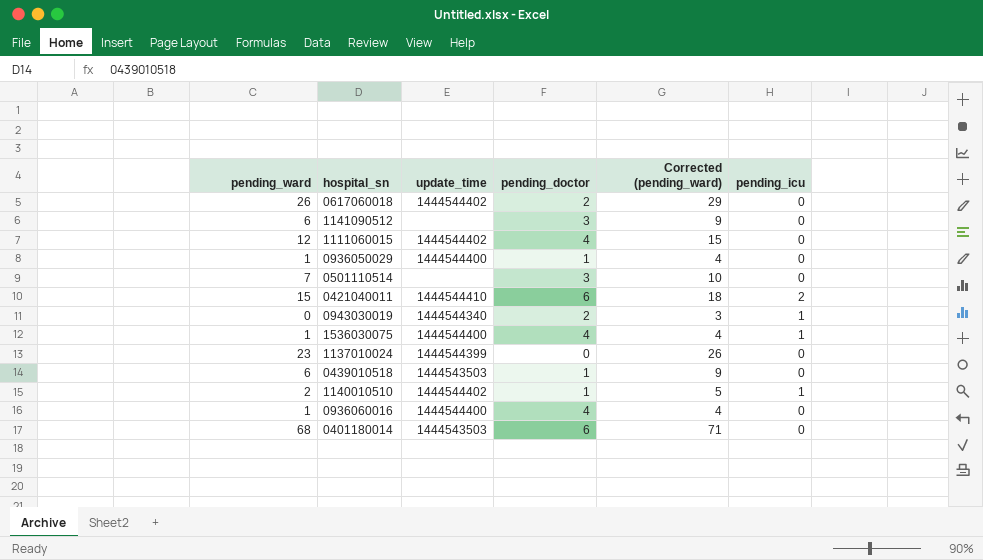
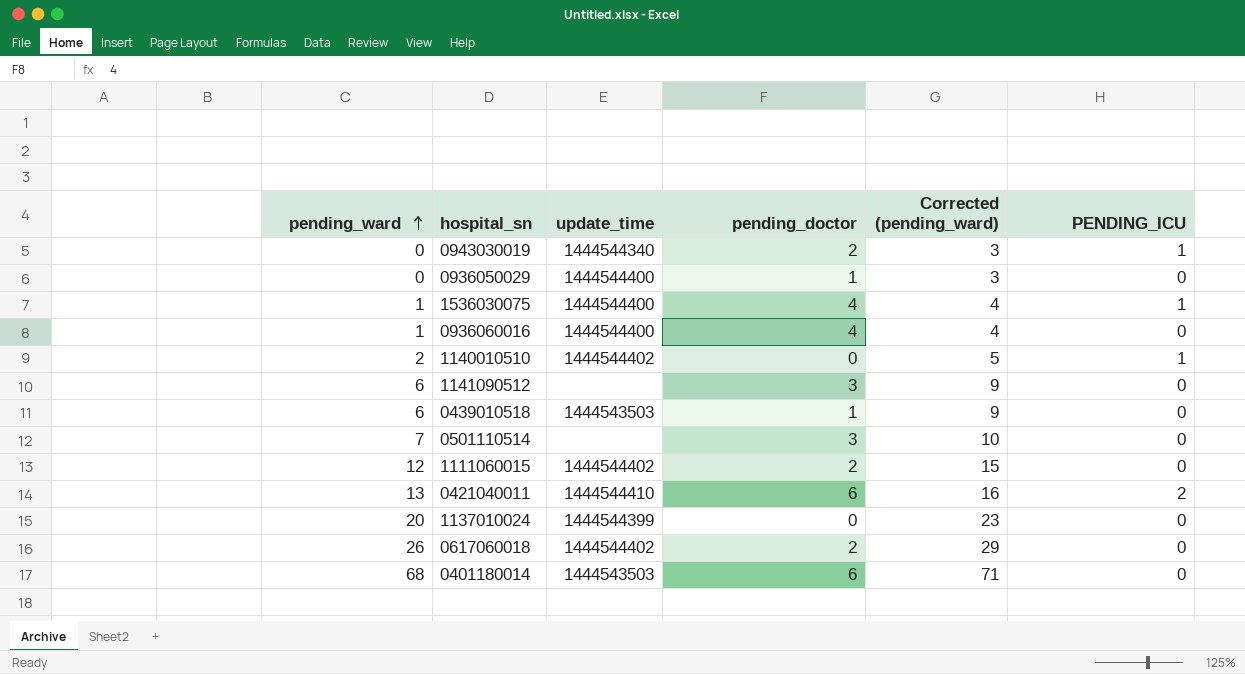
row order: none -> pending_ward ascending
column name: pending_icu -> PENDING_ICU
0936050029 | pending_ward: 1 -> 0
0936050029 | Corrected (pending_ward): 4 -> 3
1140010510 | pending_doctor: 1 -> 0
1111060015 | pending_doctor: 4 -> 2
0421040011 | pending_ward: 15 -> 13
0421040011 | Corrected (pending_ward): 18 -> 16
1137010024 | pending_ward: 23 -> 20
1137010024 | Corrected (pending_ward): 26 -> 23

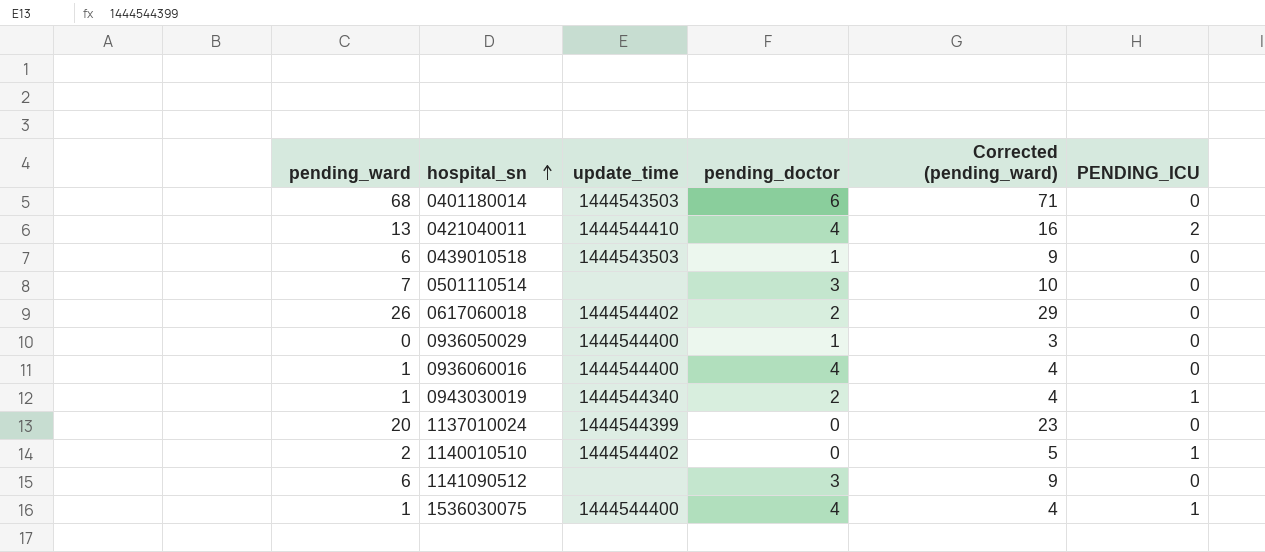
row order: pending_ward ascending -> hospital_sn ascending
row 1111060015: 12 | 1444544402 | 2 | 15 | 0 -> none
0421040011 | pending_doctor: 6 -> 4
0943030019 | pending_ward: 0 -> 1
0943030019 | Corrected (pending_ward): 3 -> 4

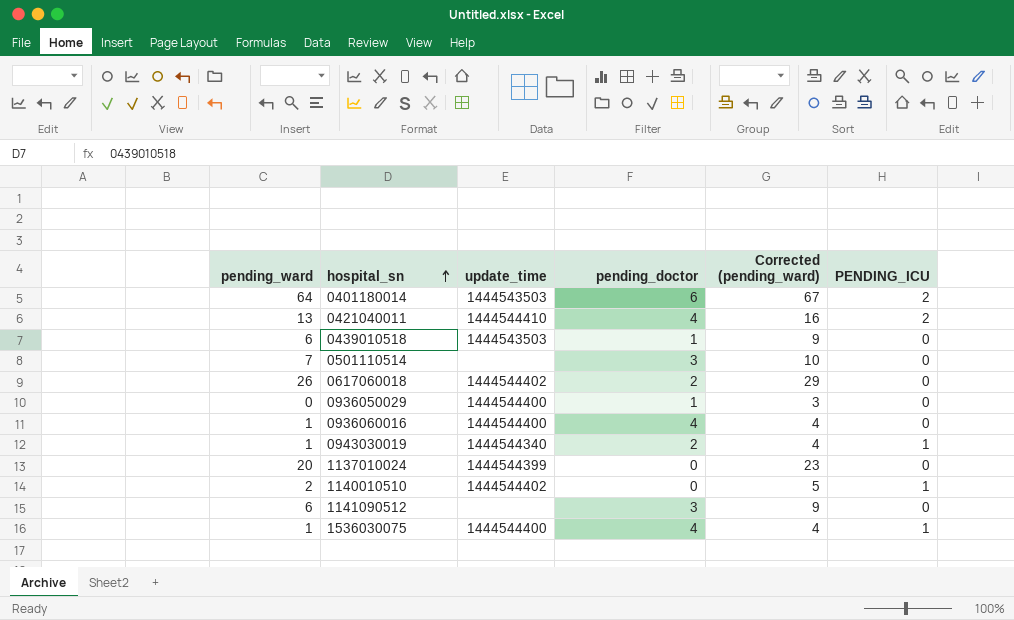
0401180014 | pending_ward: 68 -> 64
0401180014 | Corrected (pending_ward): 71 -> 67
0401180014 | PENDING_ICU: 0 -> 2

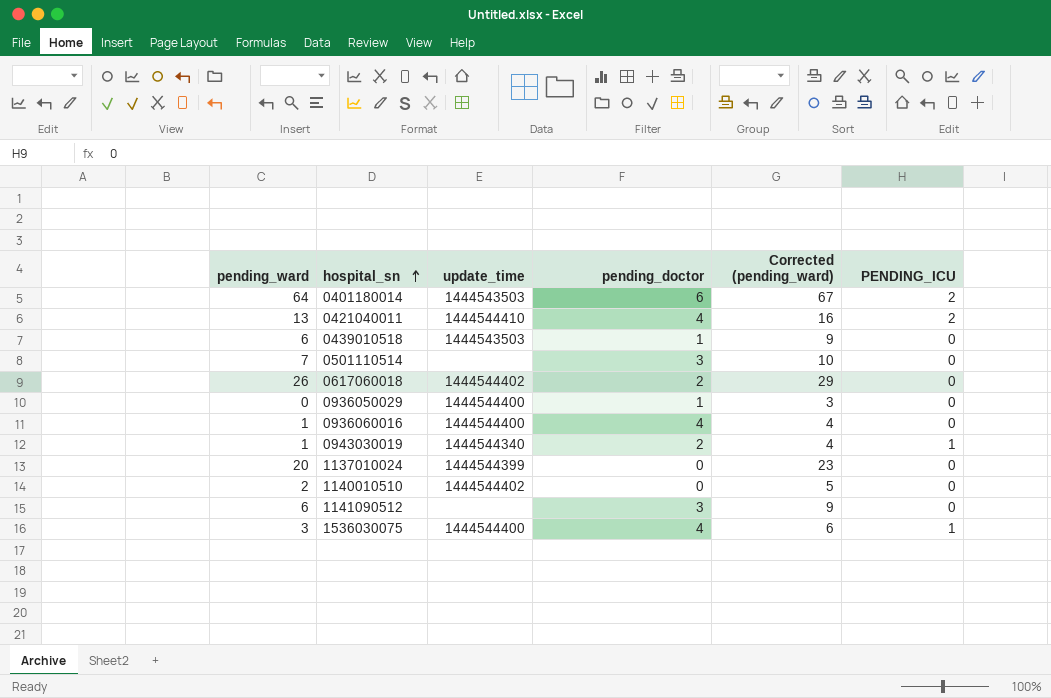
1140010510 | PENDING_ICU: 1 -> 0
1536030075 | pending_ward: 1 -> 3
1536030075 | Corrected (pending_ward): 4 -> 6

